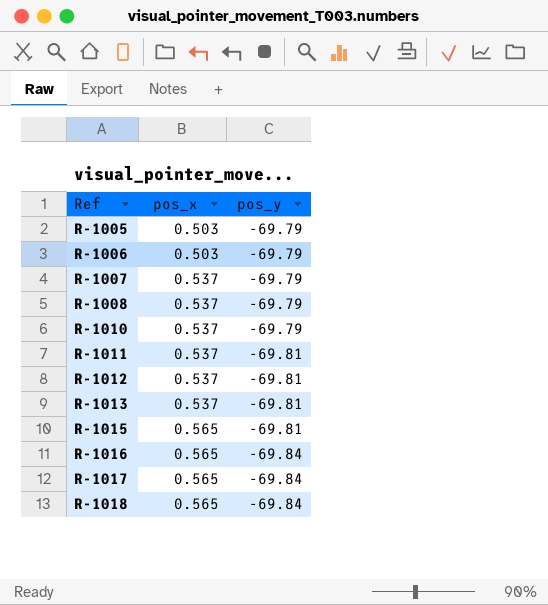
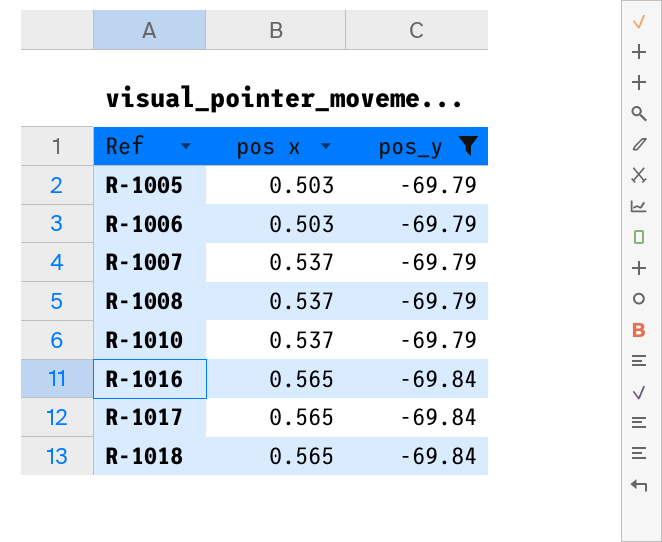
filter: none -> pos_y != -69.81
column name: pos_x -> pos x

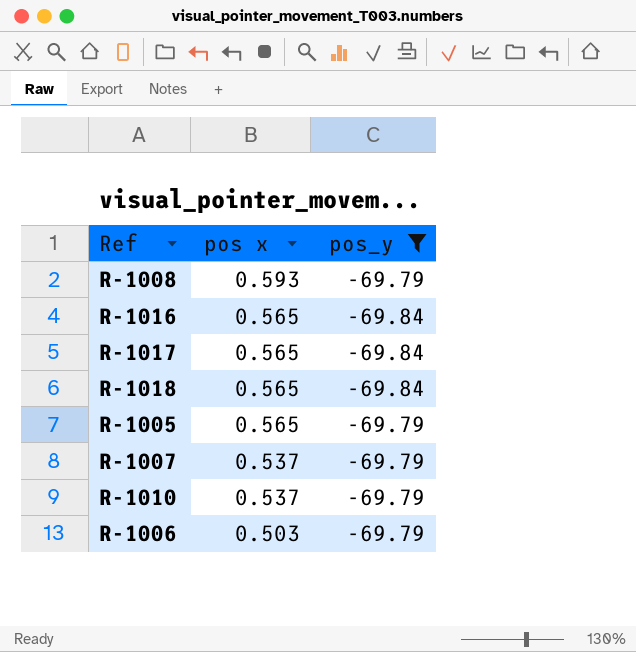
row order: Ref ascending -> pos x descending
R-1008 | pos x: 0.537 -> 0.593
R-1005 | pos x: 0.503 -> 0.565

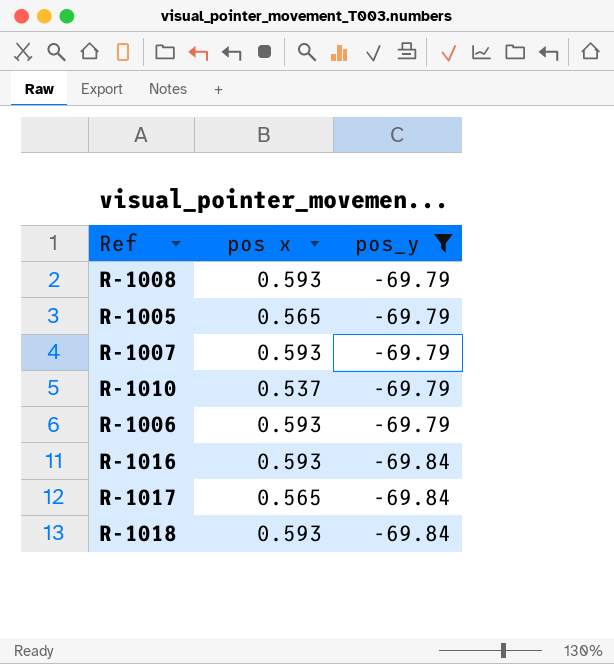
row order: pos x descending -> pos_y descending
R-1007 | pos x: 0.537 -> 0.593
R-1006 | pos x: 0.503 -> 0.593
R-1016 | pos x: 0.565 -> 0.593
R-1018 | pos x: 0.565 -> 0.593

